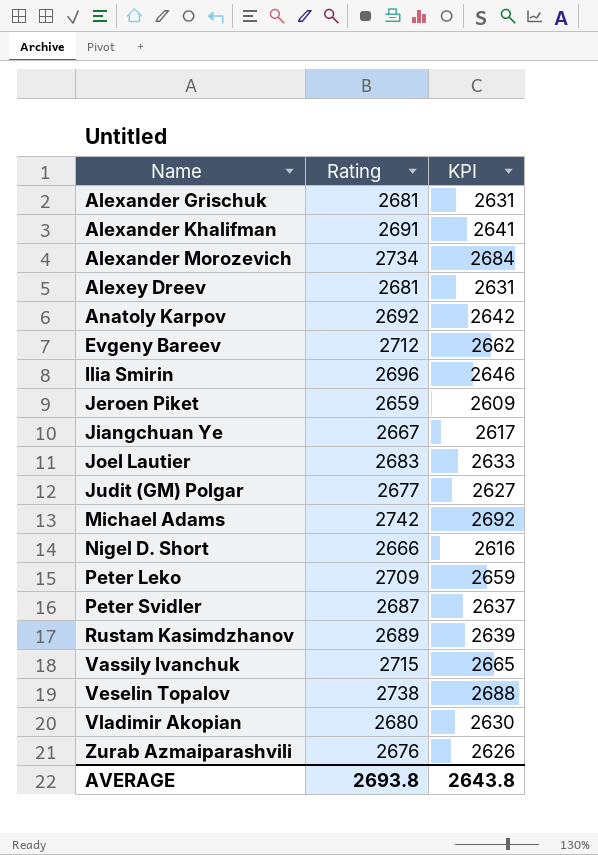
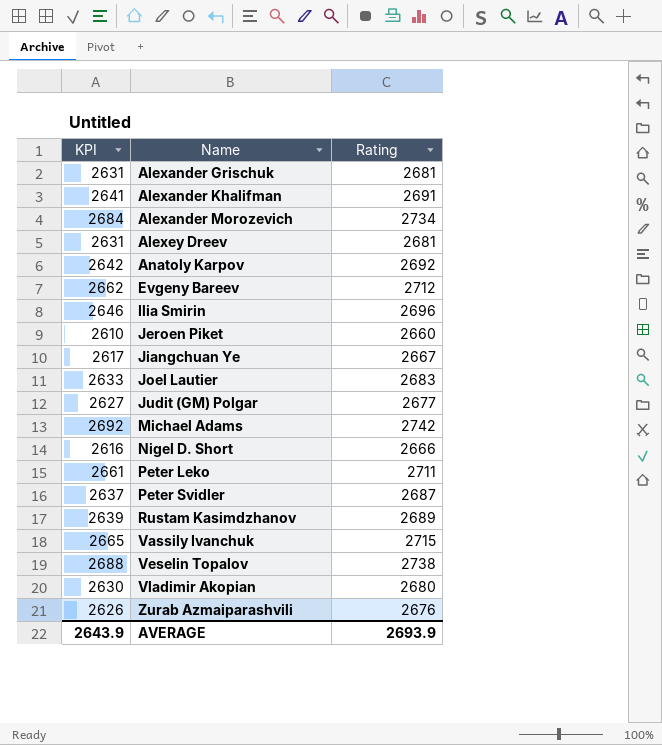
column KPI | position: 3 -> 1
Jeroen Piket | KPI: 2609 -> 2610
Jeroen Piket | Rating: 2659 -> 2660
Peter Leko | KPI: 2659 -> 2661
Peter Leko | Rating: 2709 -> 2711
AVERAGE | KPI: 2643.8 -> 2643.9
AVERAGE | Rating: 2693.8 -> 2693.9

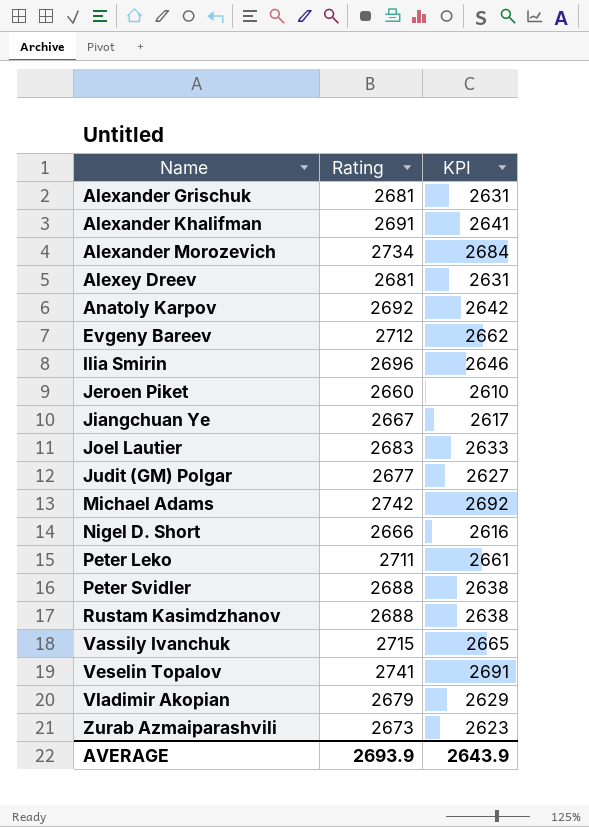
column KPI | position: 1 -> 3
Peter Svidler | Rating: 2687 -> 2688
Peter Svidler | KPI: 2637 -> 2638
Rustam Kasimdzhanov | Rating: 2689 -> 2688
Rustam Kasimdzhanov | KPI: 2639 -> 2638
Veselin Topalov | Rating: 2738 -> 2741
Veselin Topalov | KPI: 2688 -> 2691
Vladimir Akopian | Rating: 2680 -> 2679
Vladimir Akopian | KPI: 2630 -> 2629
Zurab Azmaiparashvili | Rating: 2676 -> 2673
Zurab Azmaiparashvili | KPI: 2626 -> 2623

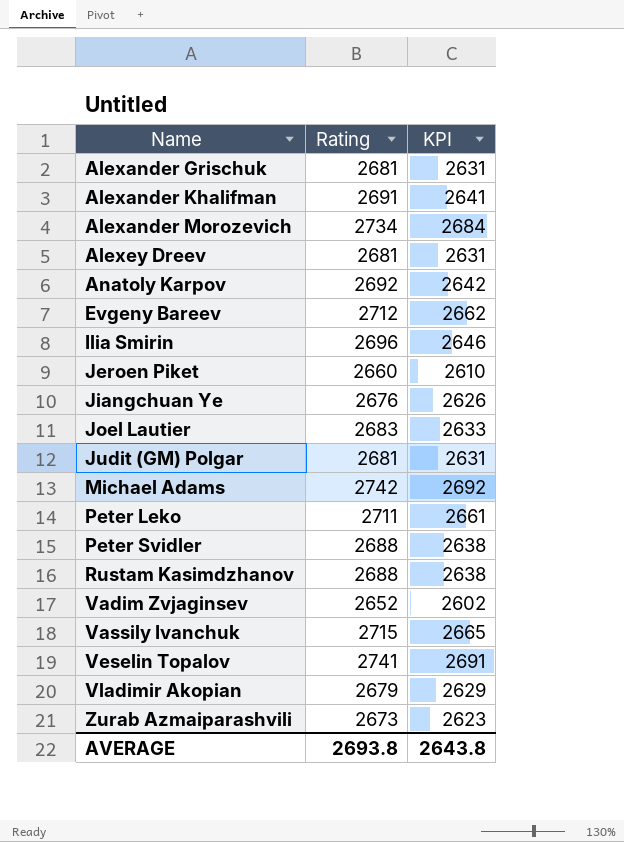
row Nigel D. Short: 2666 | 2616 -> none
Jiangchuan Ye | Rating: 2667 -> 2676
Jiangchuan Ye | KPI: 2617 -> 2626
Judit (GM) Polgar | Rating: 2677 -> 2681
Judit (GM) Polgar | KPI: 2627 -> 2631
row Vadim Zvjaginsev: none -> 2652 | 2602
AVERAGE | Rating: 2693.9 -> 2693.8
AVERAGE | KPI: 2643.9 -> 2643.8

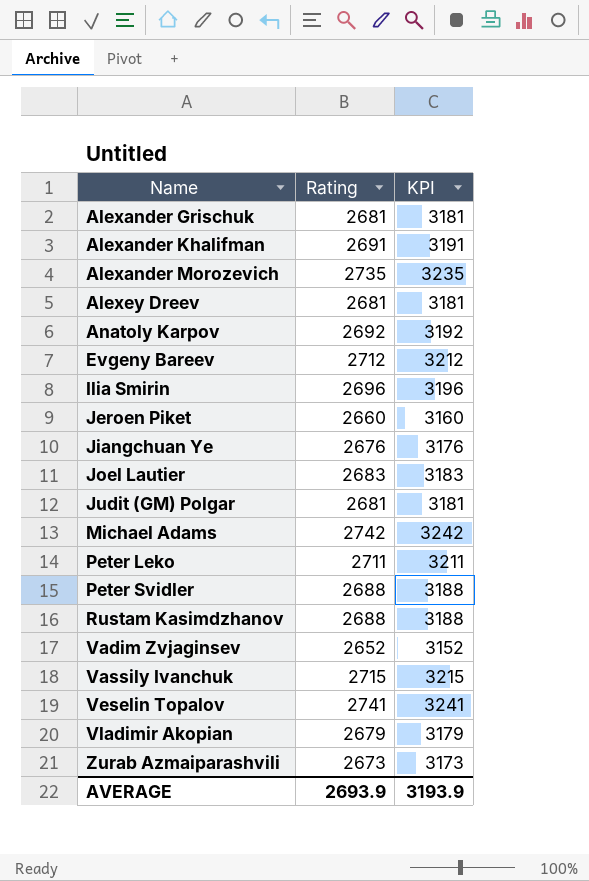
column KPI | formula: [Rating] - 50 -> [Rating] + 500
Alexander Morozevich | Rating: 2734 -> 2735
AVERAGE | Rating: 2693.8 -> 2693.9
AVERAGE | KPI: 2643.8 -> 3193.9

